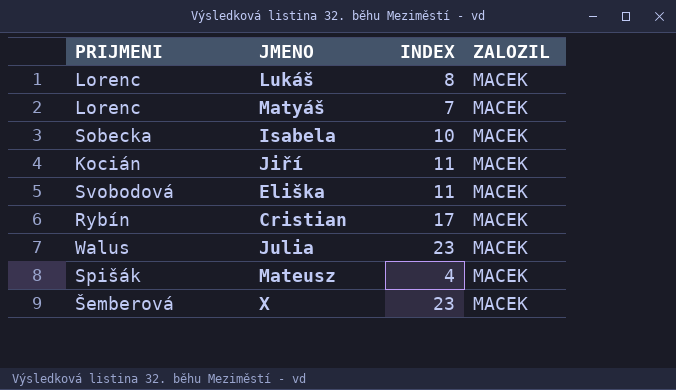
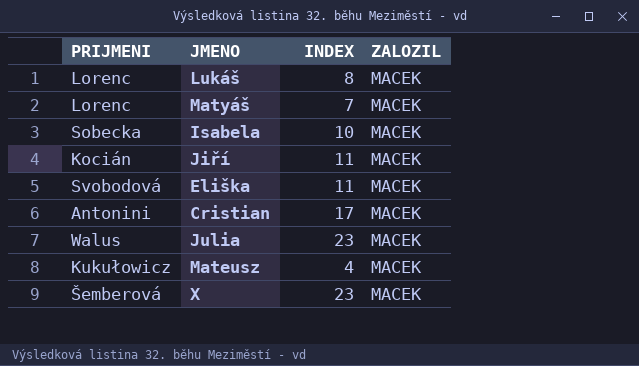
Cristian | PRIJMENI: Rybín -> Antonini
Mateusz | PRIJMENI: Spišák -> Kukułowicz

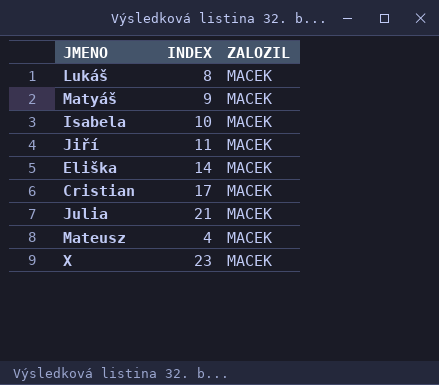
column PRIJMENI | position: 1 -> none
Matyáš | INDEX: 7 -> 9
Eliška | INDEX: 11 -> 14
Julia | INDEX: 23 -> 21

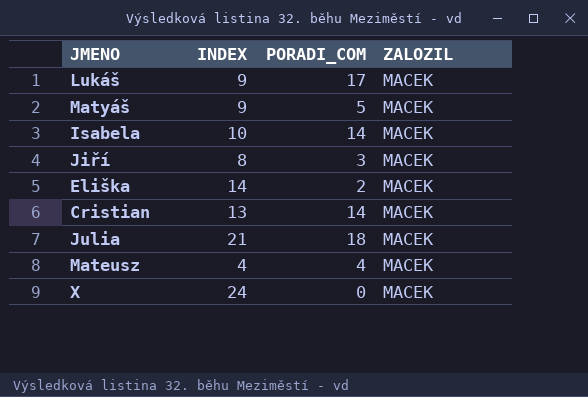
column PORADI_COM | position: none -> 3
Lukáš | INDEX: 8 -> 9
Jiří | INDEX: 11 -> 8
Cristian | INDEX: 17 -> 13
X | INDEX: 23 -> 24

